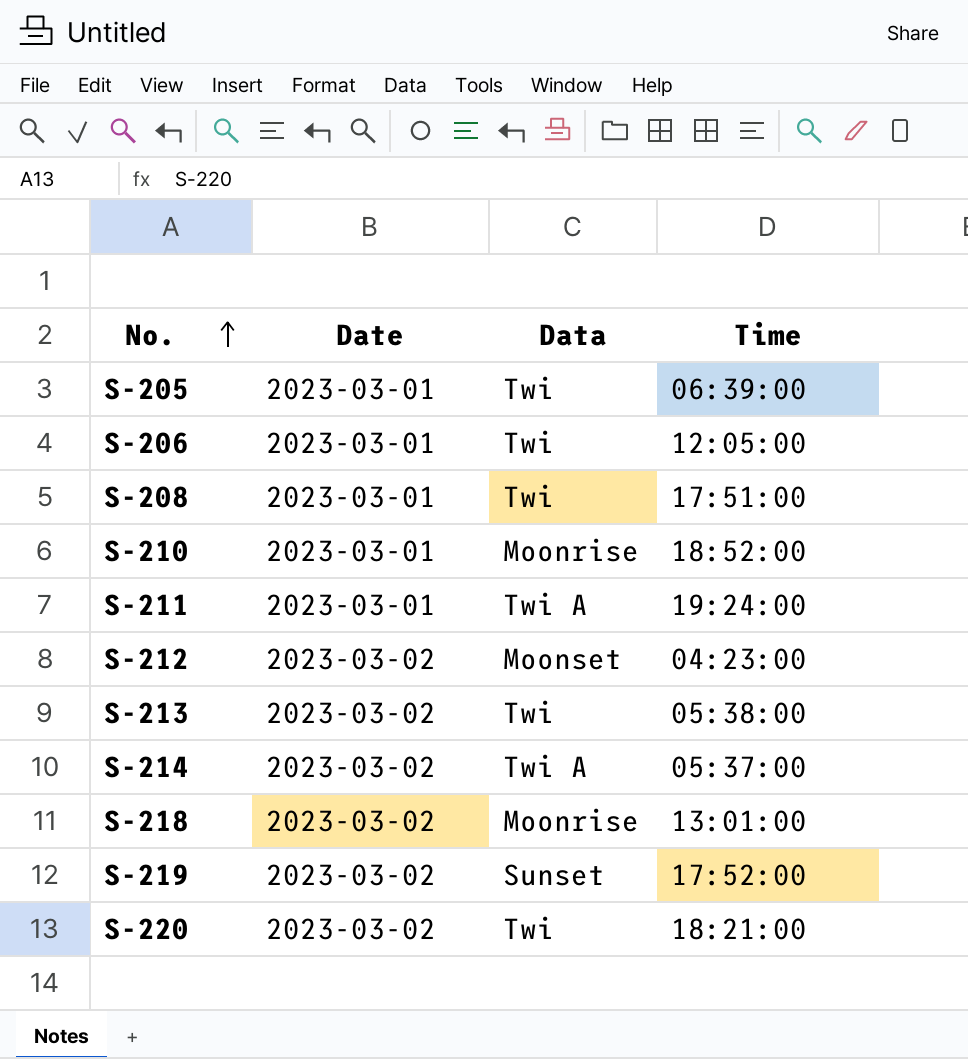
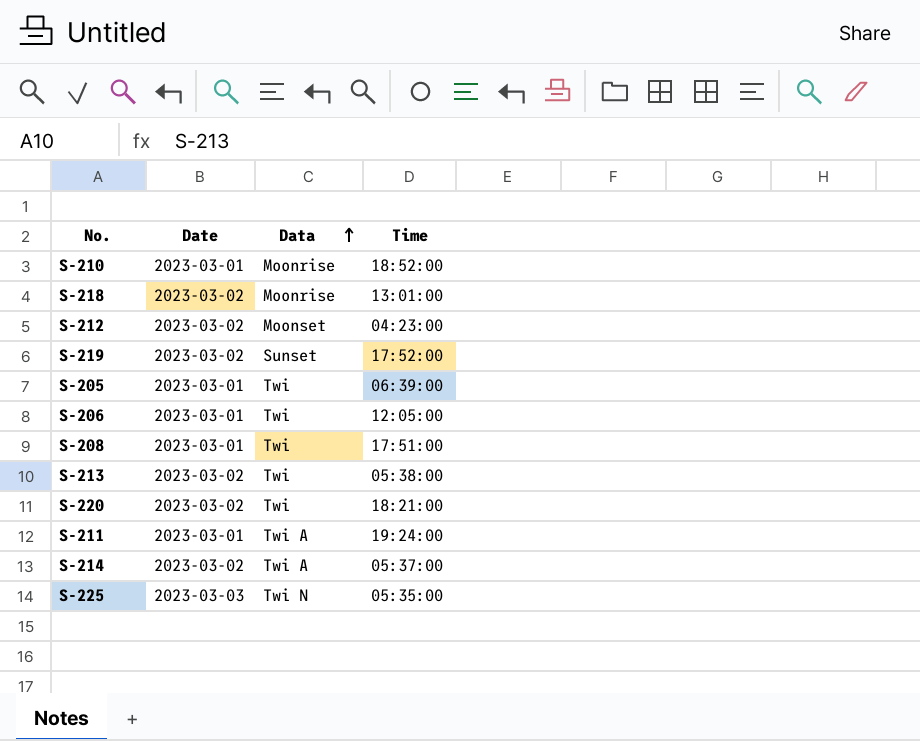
row order: No. ascending -> Data ascending
row S-225: none -> 2023-03-03 | Twi N | 05:35:00

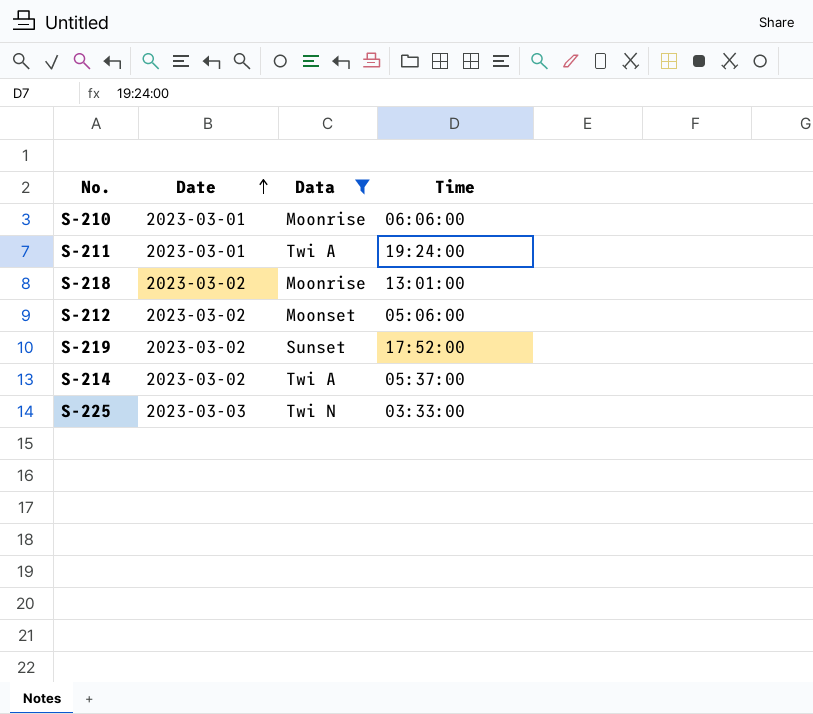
filter: none -> Data != Twi
row order: Data ascending -> Date ascending
S-210 | Time: 18:52:00 -> 06:06:00
S-212 | Time: 04:23:00 -> 05:06:00
S-225 | Time: 05:35:00 -> 03:33:00

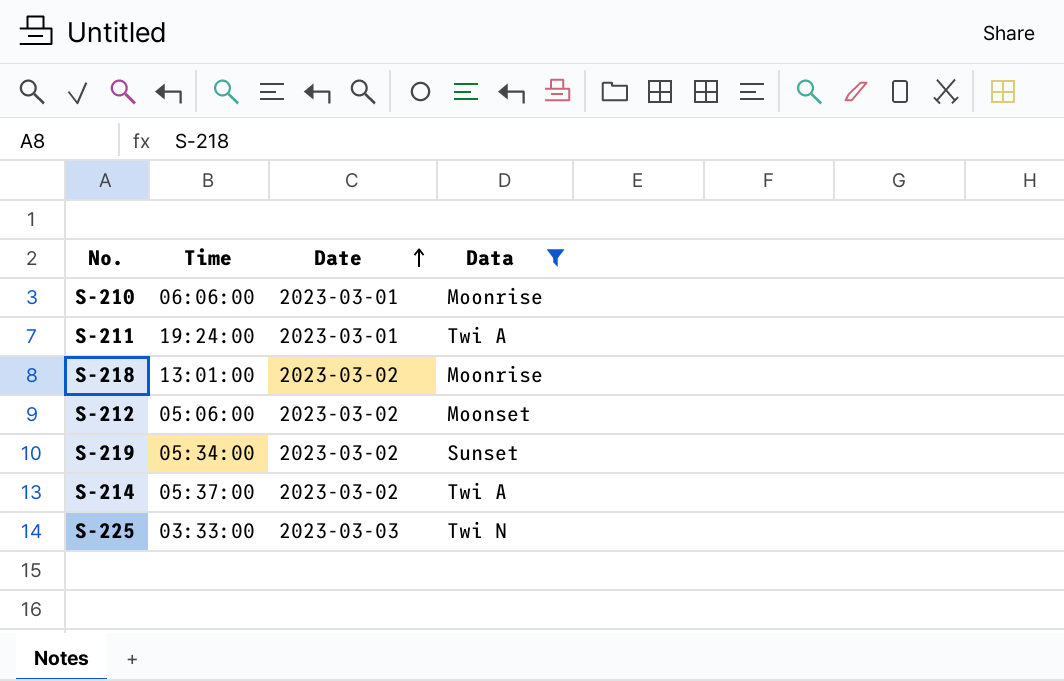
column Time | position: 4 -> 2
S-219 | Time: 17:52:00 -> 05:34:00

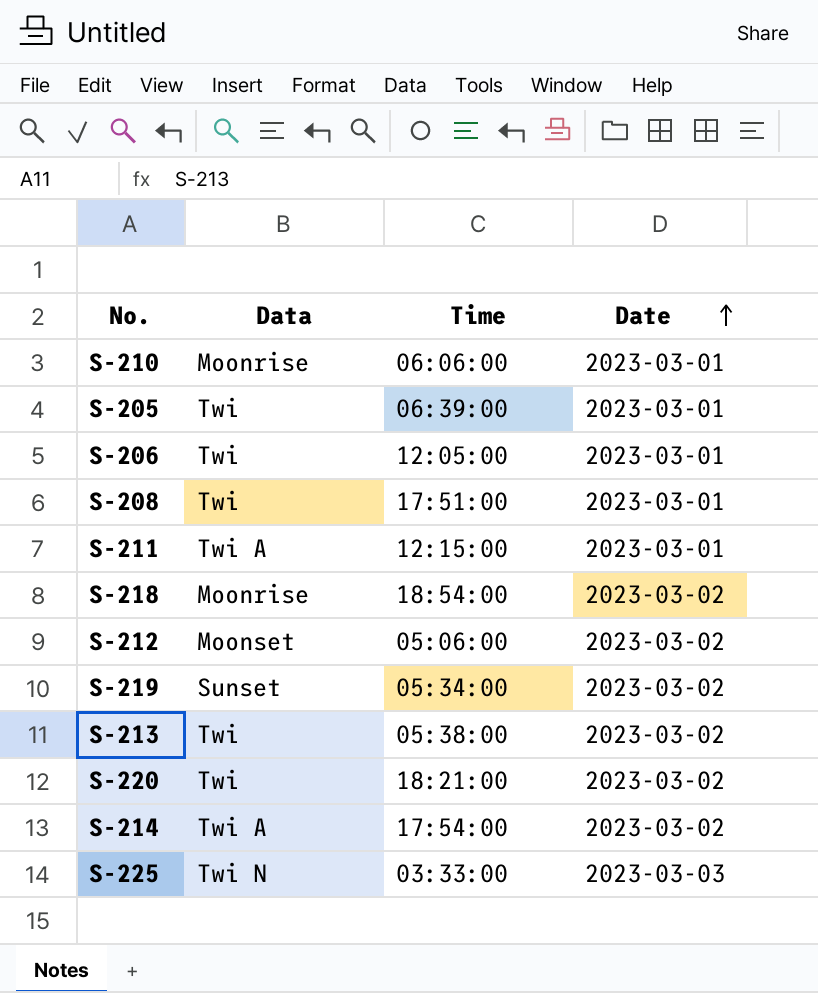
filter: Data != Twi -> none
column Data | position: 4 -> 2
S-211 | Time: 19:24:00 -> 12:15:00
S-218 | Time: 13:01:00 -> 18:54:00
S-214 | Time: 05:37:00 -> 17:54:00

